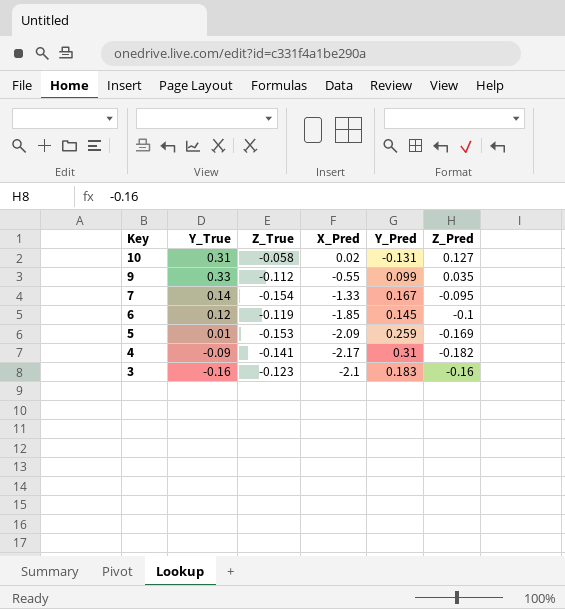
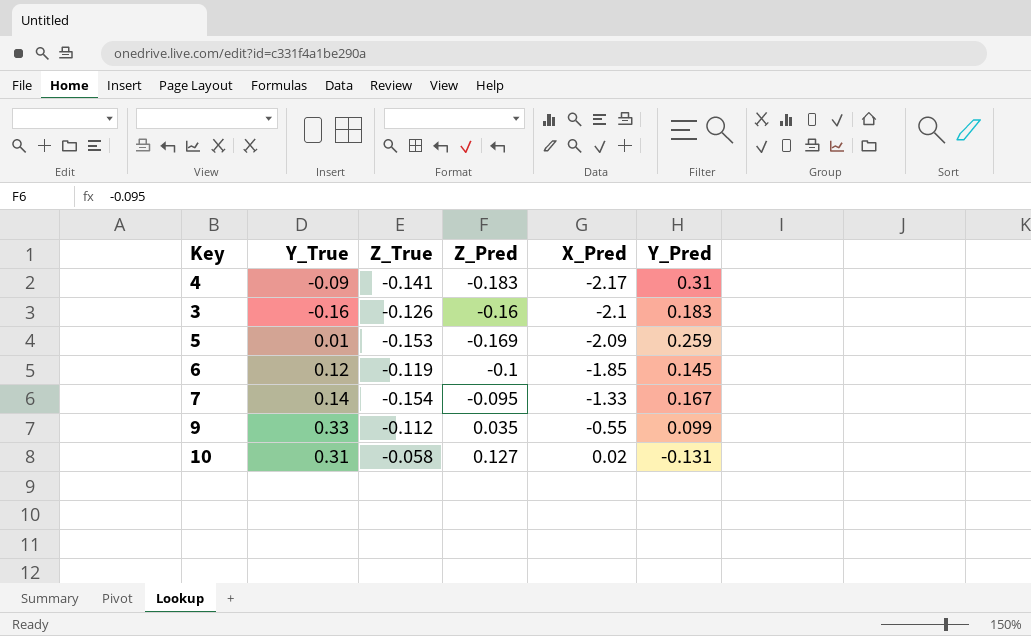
row order: Key descending -> X_Pred ascending
column Z_Pred | position: 6 -> 4
4 | Z_Pred: -0.182 -> -0.183
3 | Z_True: -0.123 -> -0.126

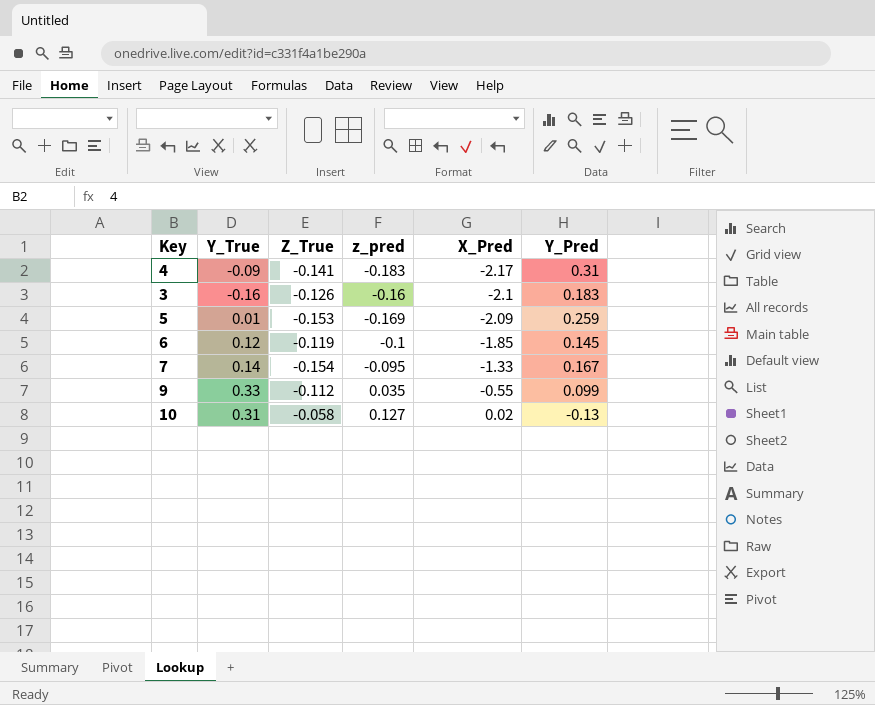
column name: Z_Pred -> z_pred
10 | Y_Pred: -0.131 -> -0.13

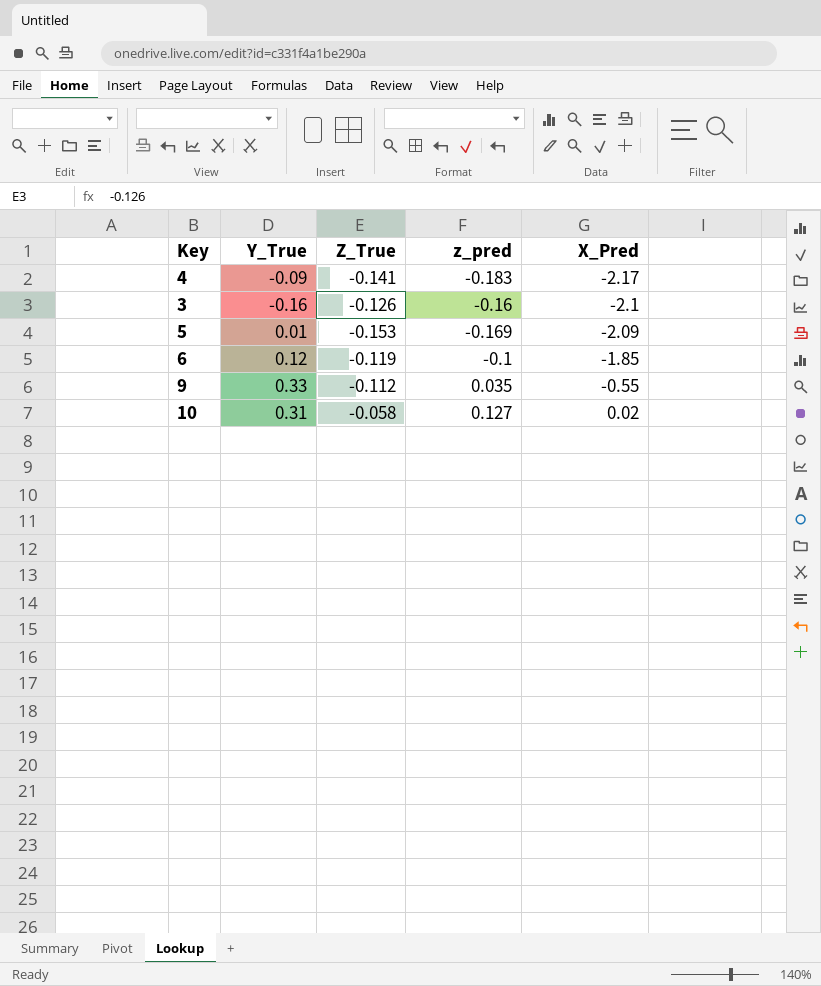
column Y_Pred | position: 6 -> none
row 7: 0.14 | -0.154 | -0.095 | -1.33 | 0.167 -> none

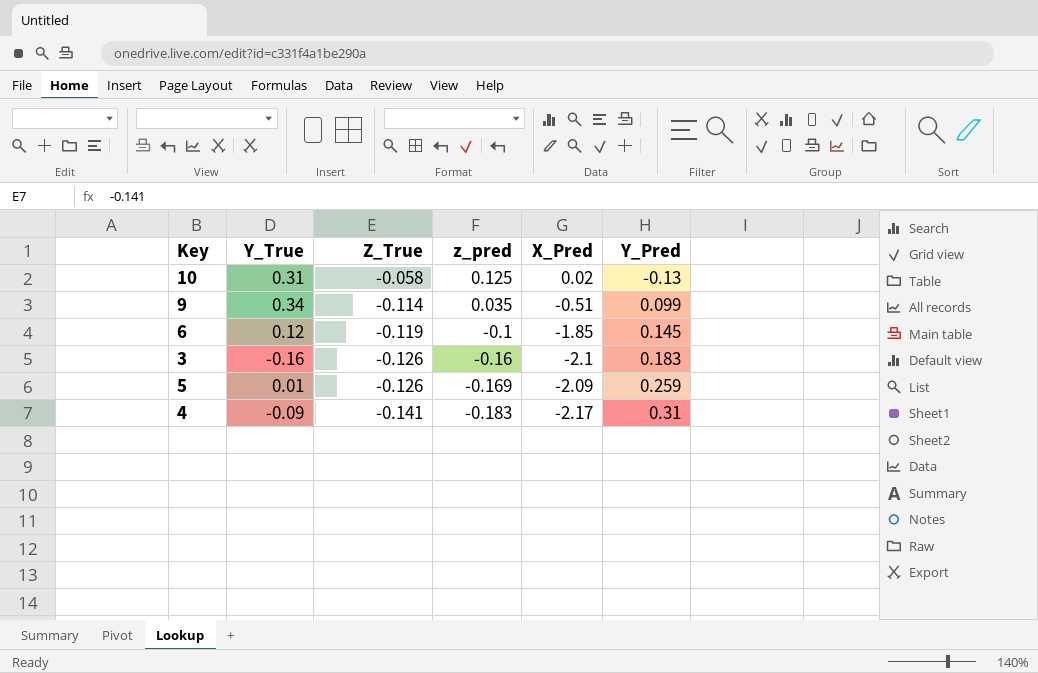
row order: X_Pred ascending -> Z_True descending
column Y_Pred | position: none -> 6
10 | z_pred: 0.127 -> 0.125
9 | Y_True: 0.33 -> 0.34
9 | Z_True: -0.112 -> -0.114
9 | X_Pred: -0.55 -> -0.51
5 | Z_True: -0.153 -> -0.126

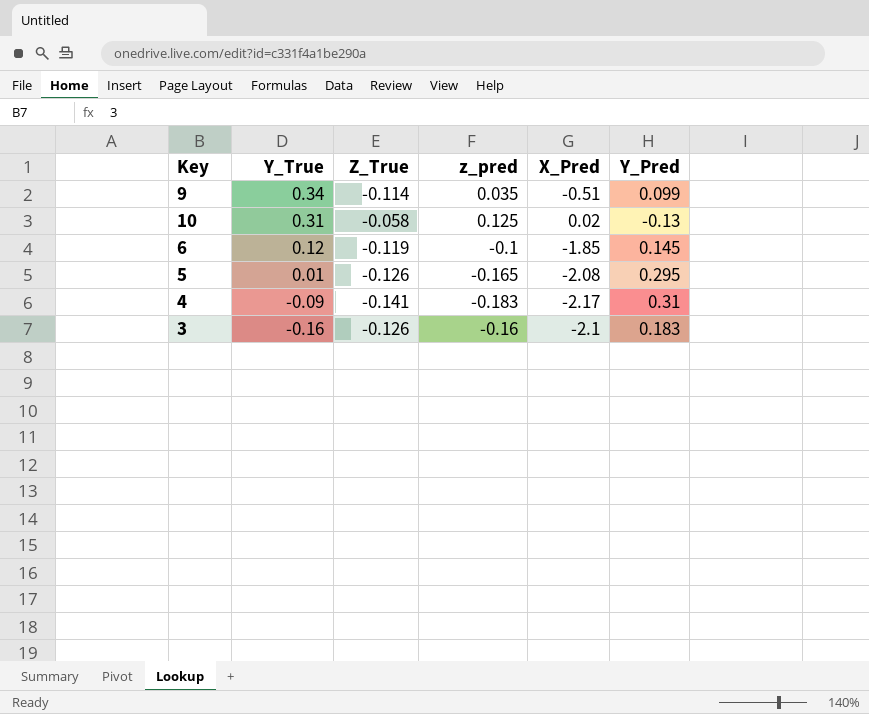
row order: Z_True descending -> Y_True descending
5 | z_pred: -0.169 -> -0.165
5 | X_Pred: -2.09 -> -2.08
5 | Y_Pred: 0.259 -> 0.295

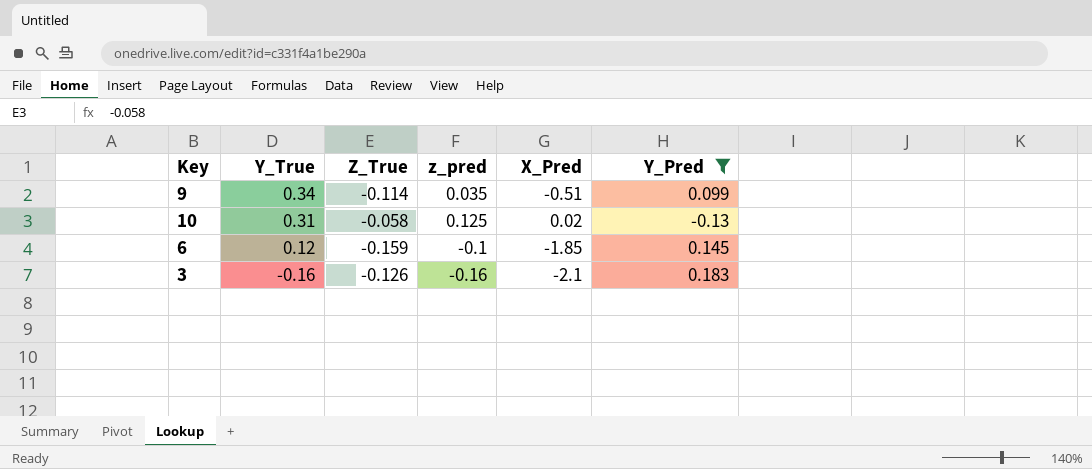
filter: none -> Y_Pred <= 0.183
6 | Z_True: -0.119 -> -0.159

